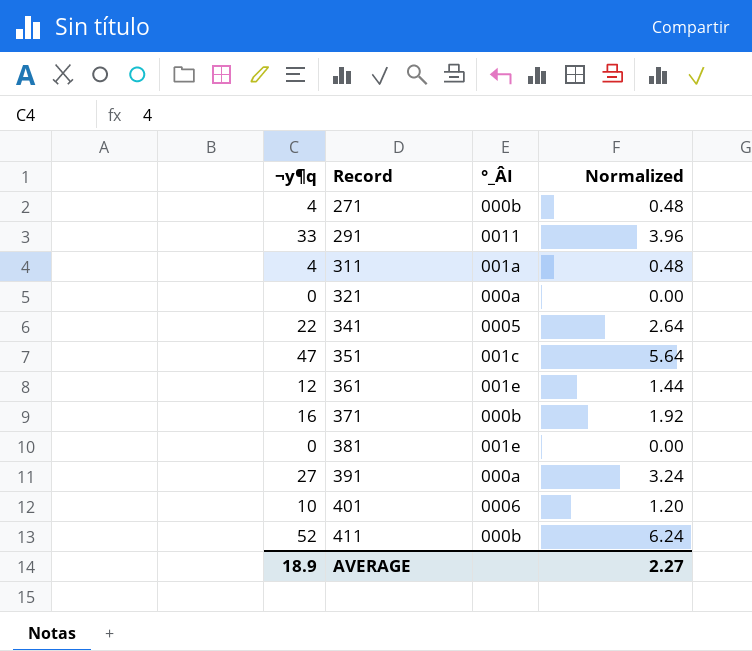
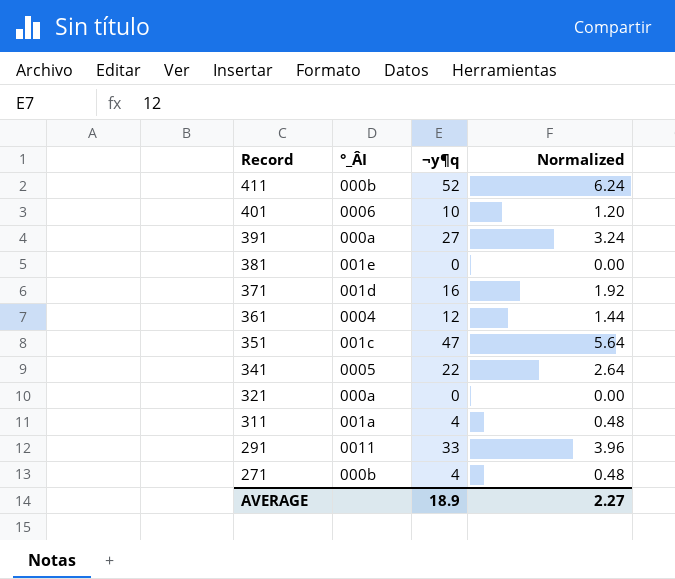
row order: Record ascending -> Record descending
column ¬y¶q | position: 1 -> 3
371 | °_ÂI: 000b -> 001d
361 | °_ÂI: 001e -> 0004

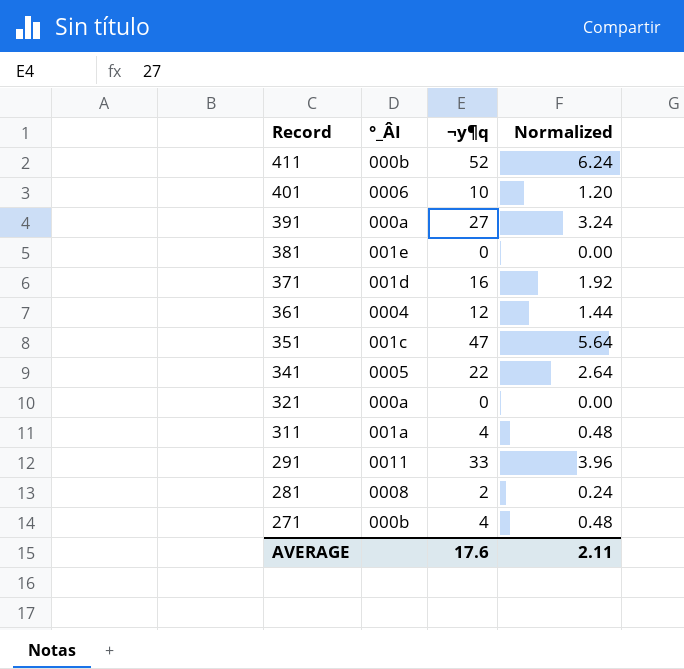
row 281: none -> 0008 | 2 | 0.24
AVERAGE | ¬y¶q: 18.9 -> 17.6
AVERAGE | Normalized: 2.27 -> 2.11

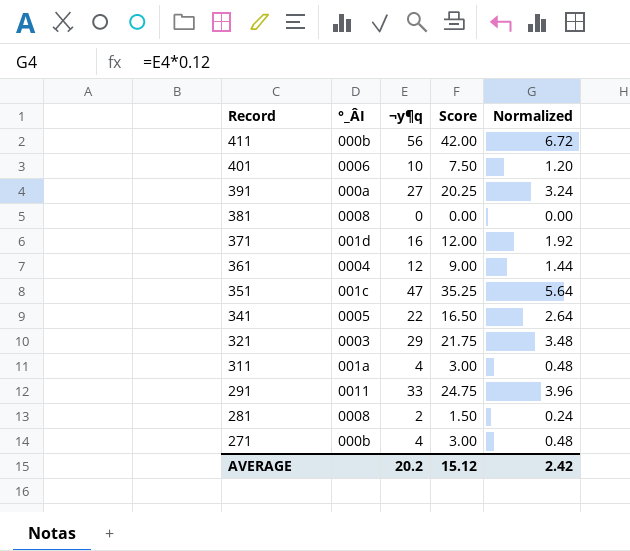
column Score | formula: none -> [¬y¶q] * 0.75
411 | ¬y¶q: 52 -> 56
411 | Normalized: 6.24 -> 6.72
381 | °_ÂI: 001e -> 0008
321 | °_ÂI: 000a -> 0003
321 | ¬y¶q: 0 -> 29
321 | Normalized: 0.00 -> 3.48
AVERAGE | ¬y¶q: 17.6 -> 20.2
AVERAGE | Normalized: 2.11 -> 2.42

